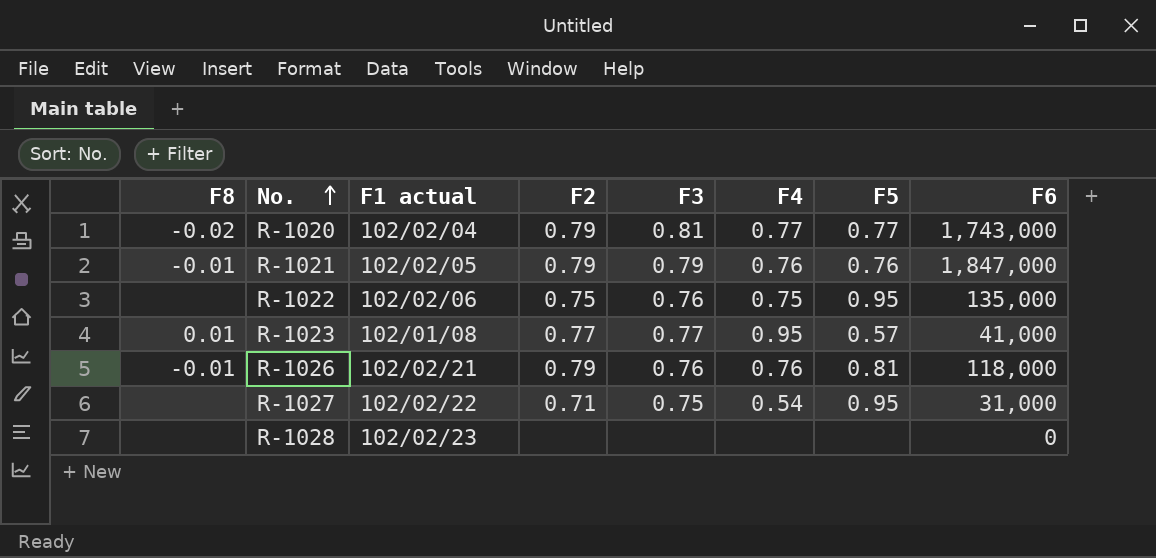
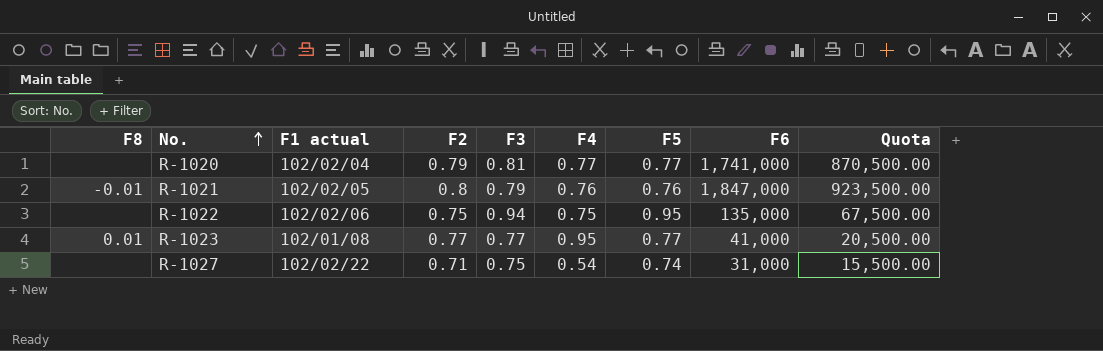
column Quota | formula: none -> [F6] * 0.5
row R-1026: -0.01 | 102/02/21 | 0.79 | 0.76 | 0.76 | 0.81 | 118,000 -> none
row R-1028: none | 102/02/23 | none | none | none | none | 0 -> none
R-1020 | F8: -0.02 -> none
R-1020 | F6: 1,743,000 -> 1,741,000
R-1021 | F2: 0.79 -> 0.8
R-1022 | F3: 0.76 -> 0.94
R-1023 | F5: 0.57 -> 0.77
R-1027 | F5: 0.95 -> 0.74

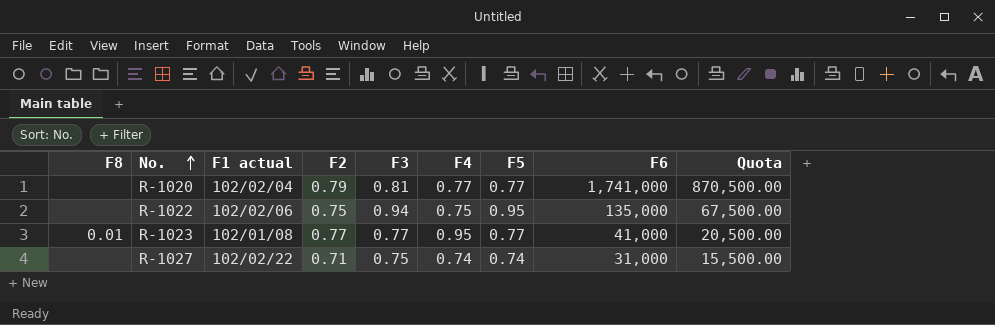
row R-1021: -0.01 | 102/02/05 | 0.8 | 0.79 | 0.76 | 0.76 | 1,847,000 | 923,500.00 -> none
R-1027 | F4: 0.54 -> 0.74

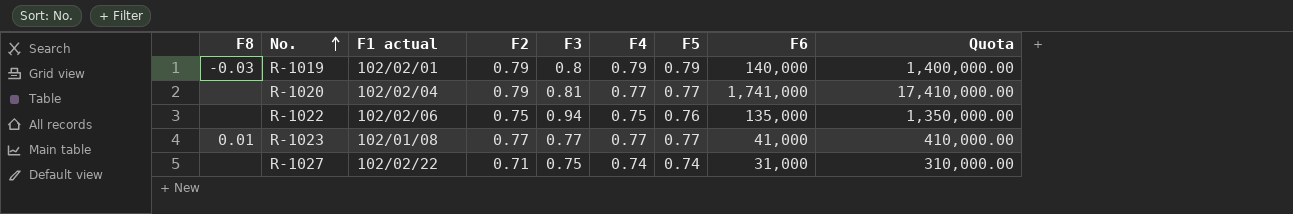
column Quota | formula: [F6] * 0.5 -> [F6] * 10
row R-1019: none -> -0.03 | 102/02/01 | 0.79 | 0.8 | 0.79 | 0.79 | 140,000 | 1,400,000.00
R-1022 | F5: 0.95 -> 0.76
R-1023 | F4: 0.95 -> 0.77

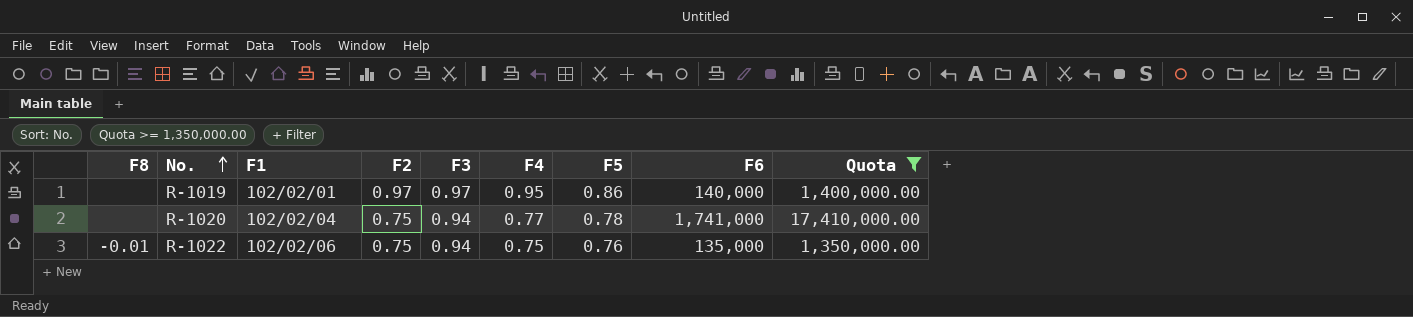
filter: none -> Quota >= 1,350,000.00
column name: F1 actual -> F1
R-1019 | F8: -0.03 -> none
R-1019 | F2: 0.79 -> 0.97
R-1019 | F3: 0.8 -> 0.97
R-1019 | F4: 0.79 -> 0.95
R-1019 | F5: 0.79 -> 0.86
R-1020 | F2: 0.79 -> 0.75
R-1020 | F3: 0.81 -> 0.94
R-1020 | F5: 0.77 -> 0.78
R-1022 | F8: none -> -0.01

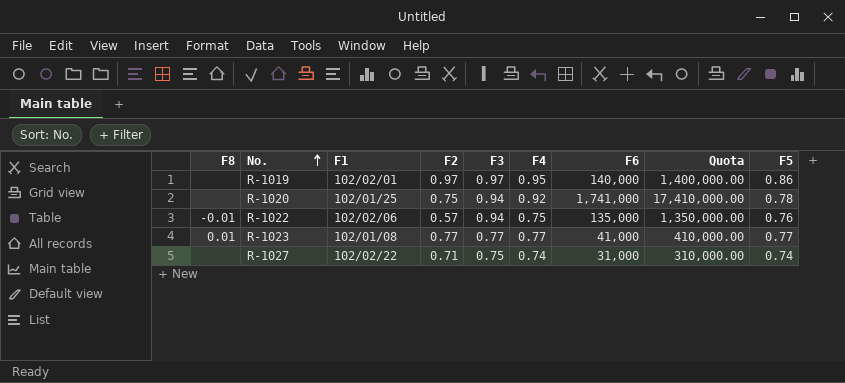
filter: Quota >= 1,350,000.00 -> none
column F5 | position: 7 -> 9
R-1020 | F1: 102/02/04 -> 102/01/25
R-1020 | F4: 0.77 -> 0.92
R-1022 | F2: 0.75 -> 0.57

